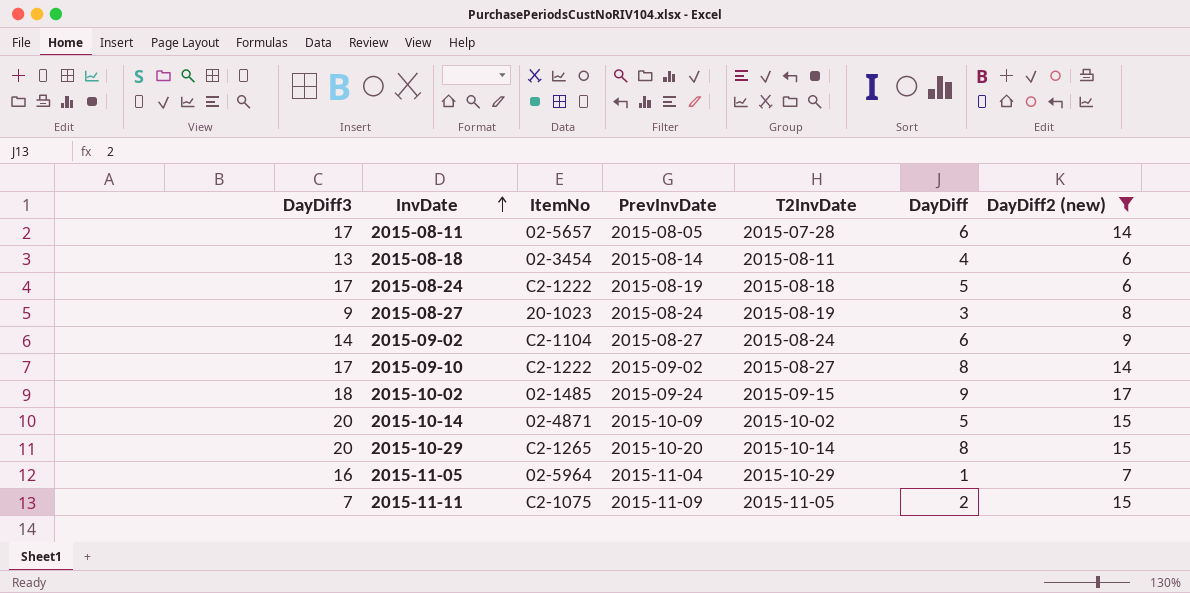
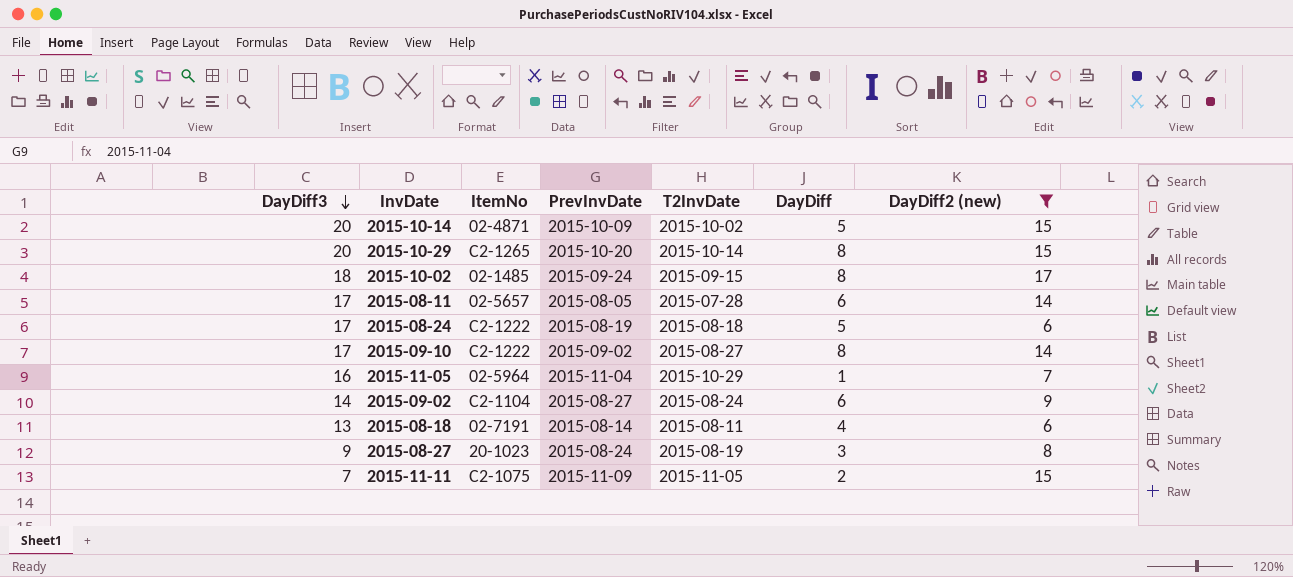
row order: InvDate ascending -> DayDiff3 descending
2015-10-02 | DayDiff: 9 -> 8
2015-08-18 | ItemNo: 02-3454 -> 02-7191

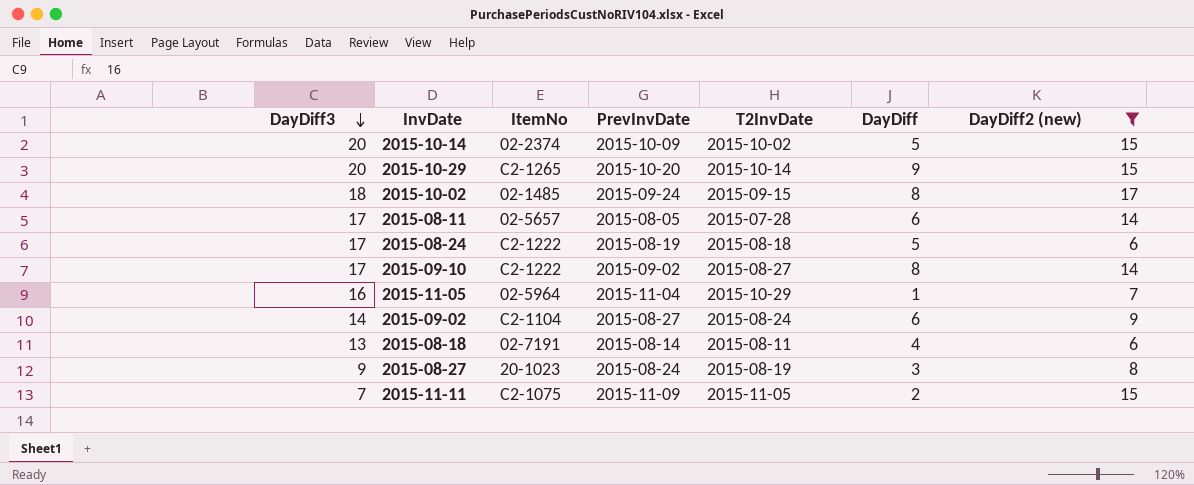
2015-10-14 | ItemNo: 02-4871 -> 02-2374
2015-10-29 | DayDiff: 8 -> 9

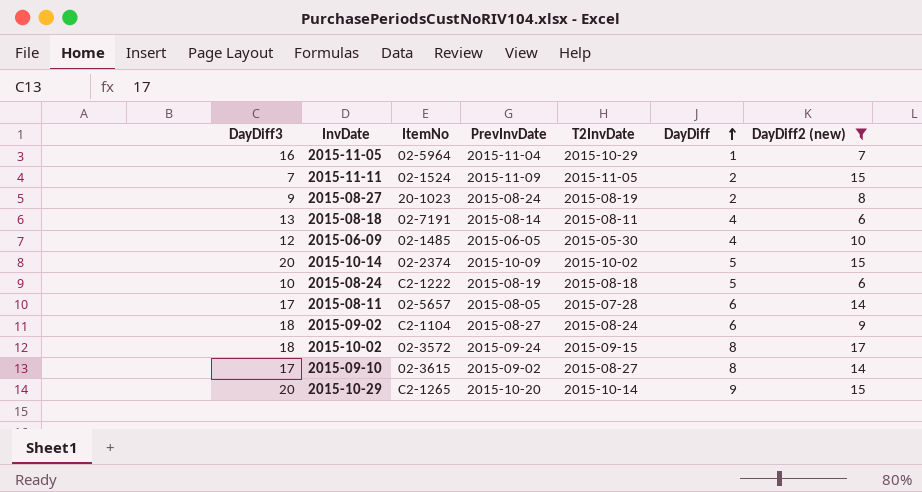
row order: DayDiff3 descending -> DayDiff ascending
2015-11-11 | ItemNo: C2-1075 -> 02-1524
2015-08-27 | DayDiff: 3 -> 2
row 2015-06-09: none -> 12 | 02-1485 | 2015-06-05 | 2015-05-30 | 4 | 10
2015-08-24 | DayDiff3: 17 -> 10
2015-09-02 | DayDiff3: 14 -> 18
2015-10-02 | ItemNo: 02-1485 -> 02-3572
2015-09-10 | ItemNo: C2-1222 -> 02-3615

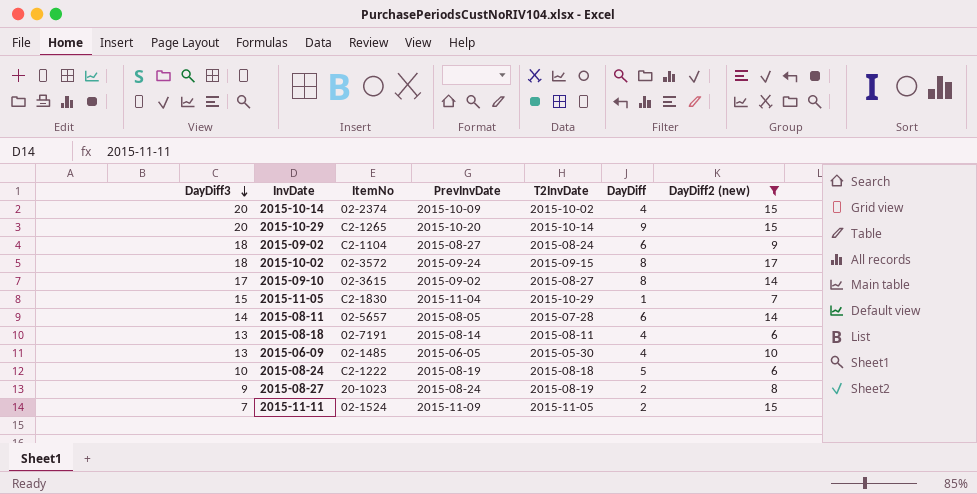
row order: DayDiff ascending -> DayDiff3 descending
2015-10-14 | DayDiff: 5 -> 4
2015-11-05 | DayDiff3: 16 -> 15
2015-11-05 | ItemNo: 02-5964 -> C2-1830
2015-08-11 | DayDiff3: 17 -> 14
2015-06-09 | DayDiff3: 12 -> 13

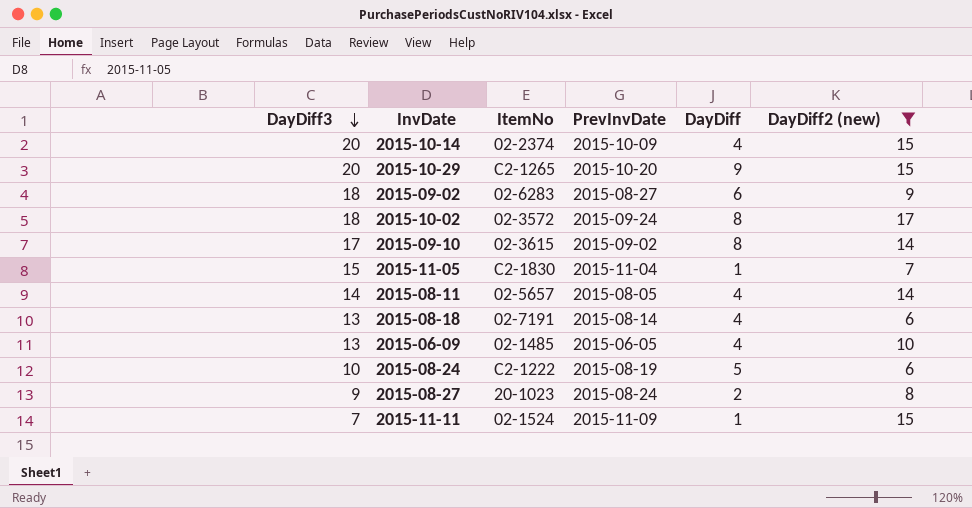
column T2InvDate | position: 5 -> none
2015-09-02 | ItemNo: C2-1104 -> 02-6283
2015-08-11 | DayDiff: 6 -> 4
2015-11-11 | DayDiff: 2 -> 1

